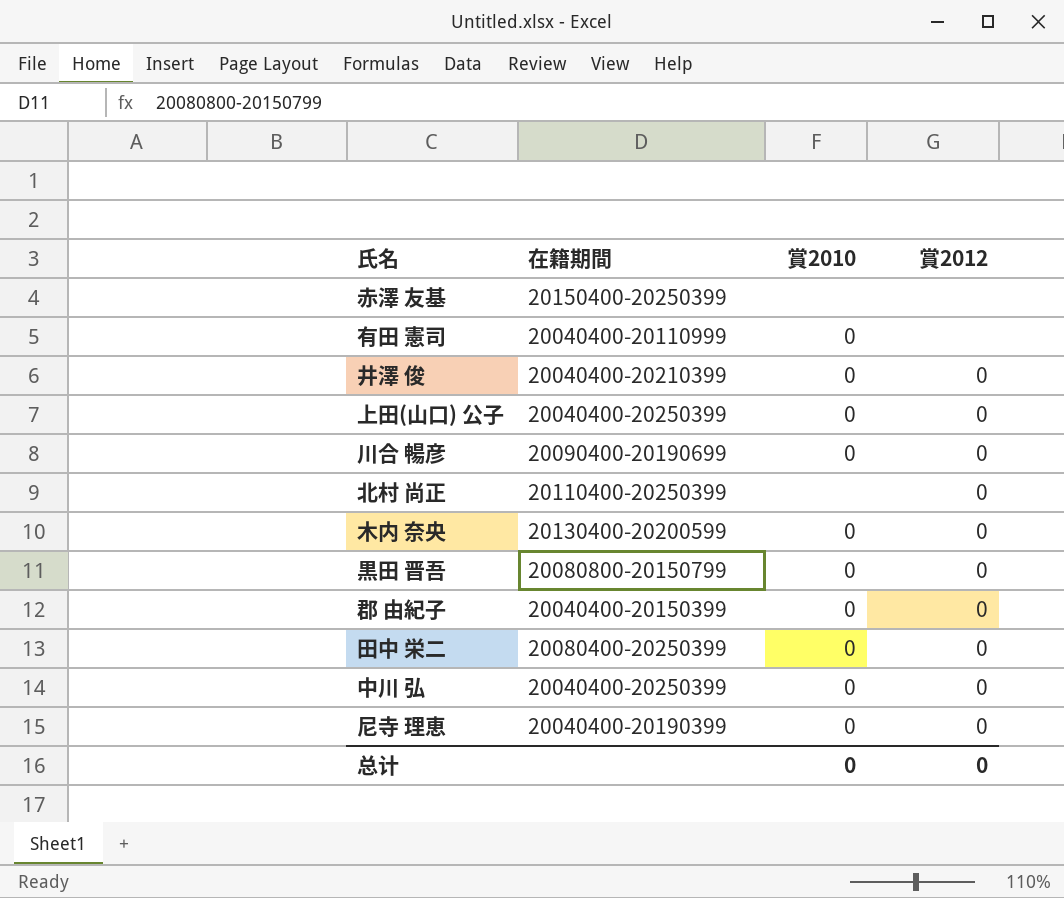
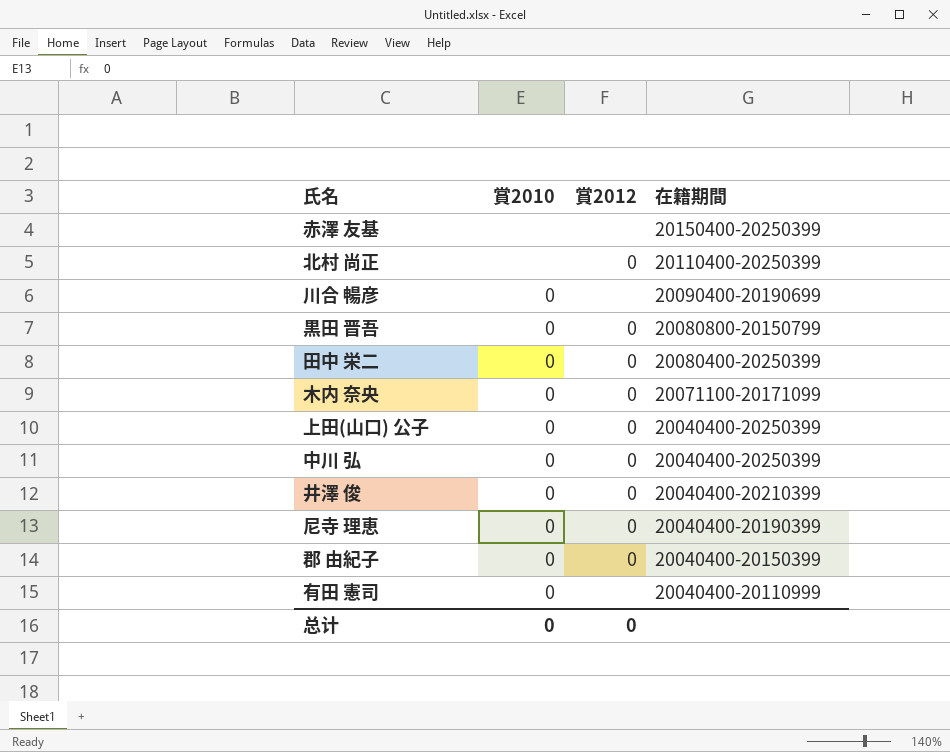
row order: none -> 在籍期間 descending
column 在籍期間 | position: 2 -> 4
川合 暢彦 | 賞2012: 0 -> none
木内 奈央 | 在籍期間: 20130400-20200599 -> 20071100-20171099

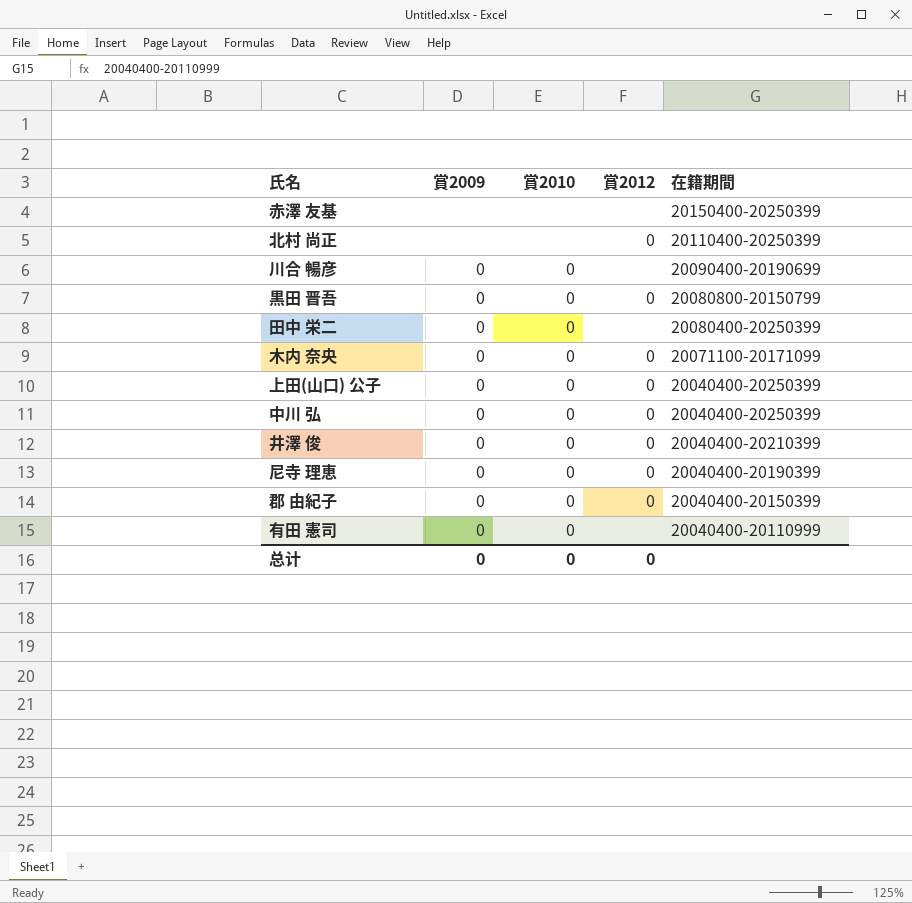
column 賞2009 | position: none -> 2
田中 栄二 | 賞2012: 0 -> none

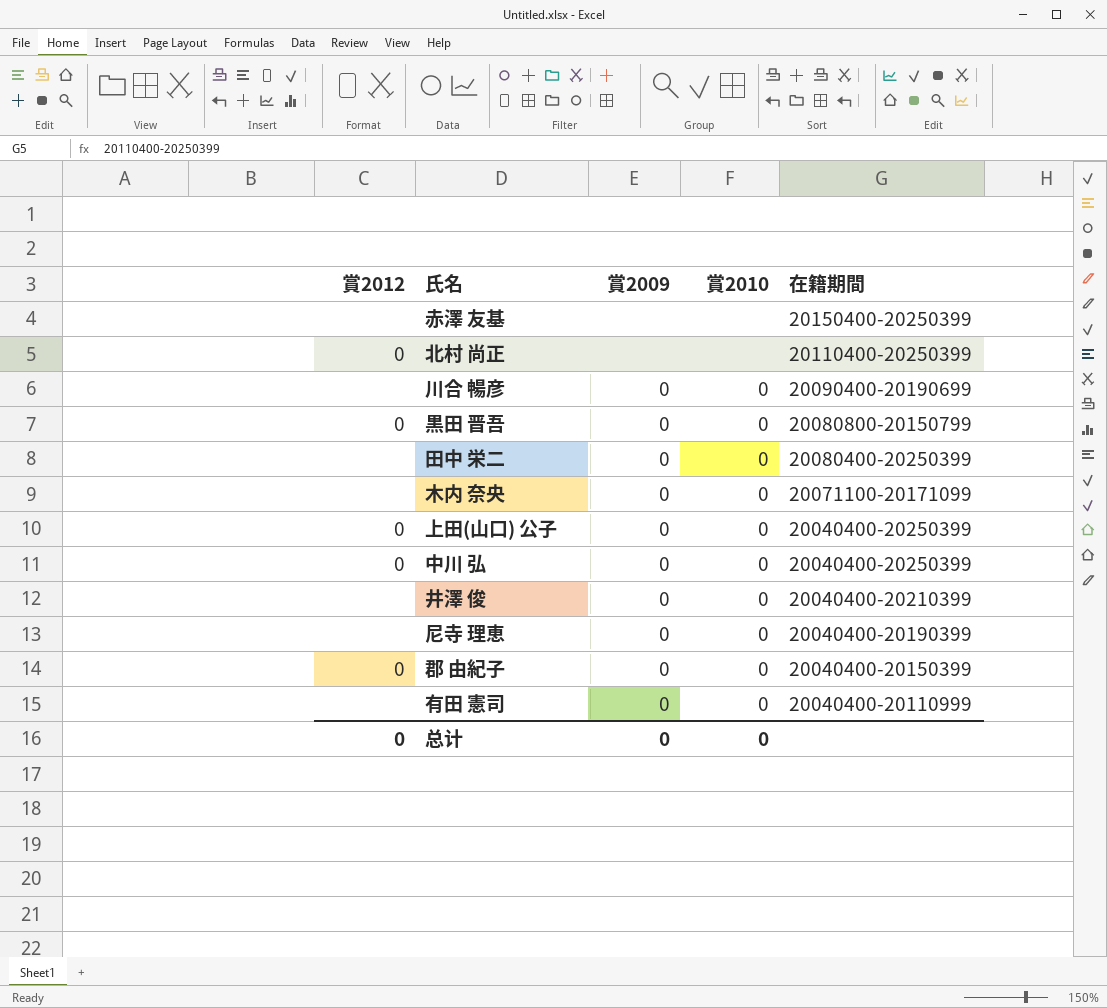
column 賞2012 | position: 4 -> 1
木内 奈央 | 賞2012: 0 -> none
井澤 俊 | 賞2012: 0 -> none
尼寺 理恵 | 賞2012: 0 -> none

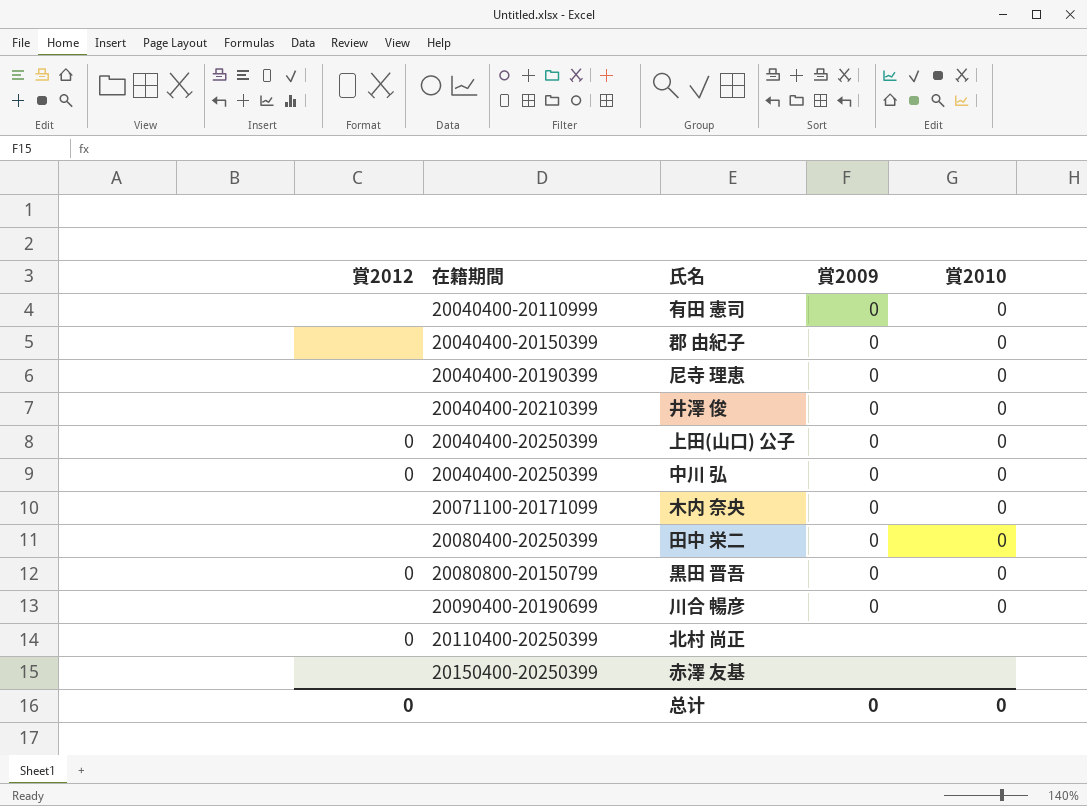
row order: 在籍期間 descending -> 在籍期間 ascending
column 在籍期間 | position: 5 -> 2
郡 由紀子 | 賞2012: 0 -> none

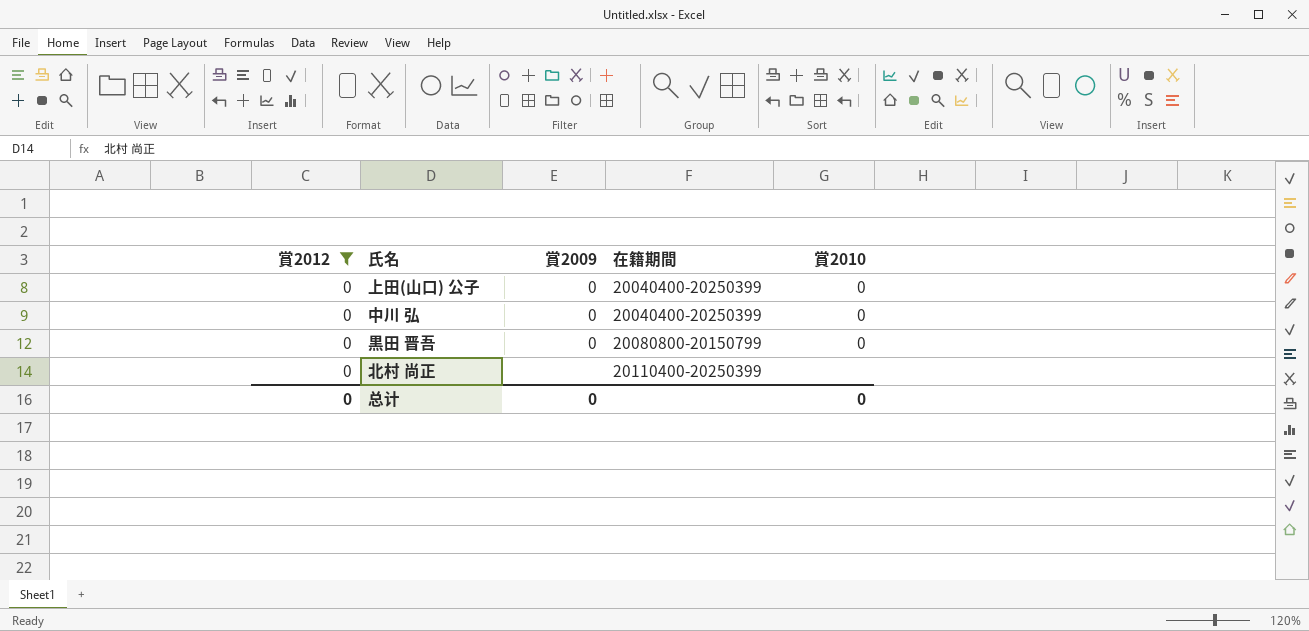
filter: none -> 賞2012 = 0
column 在籍期間 | position: 2 -> 4

